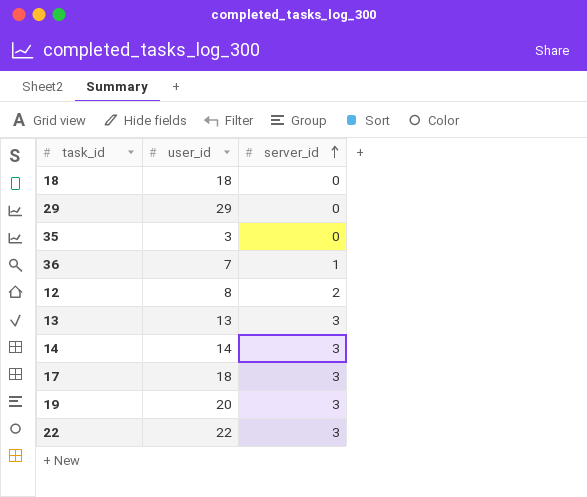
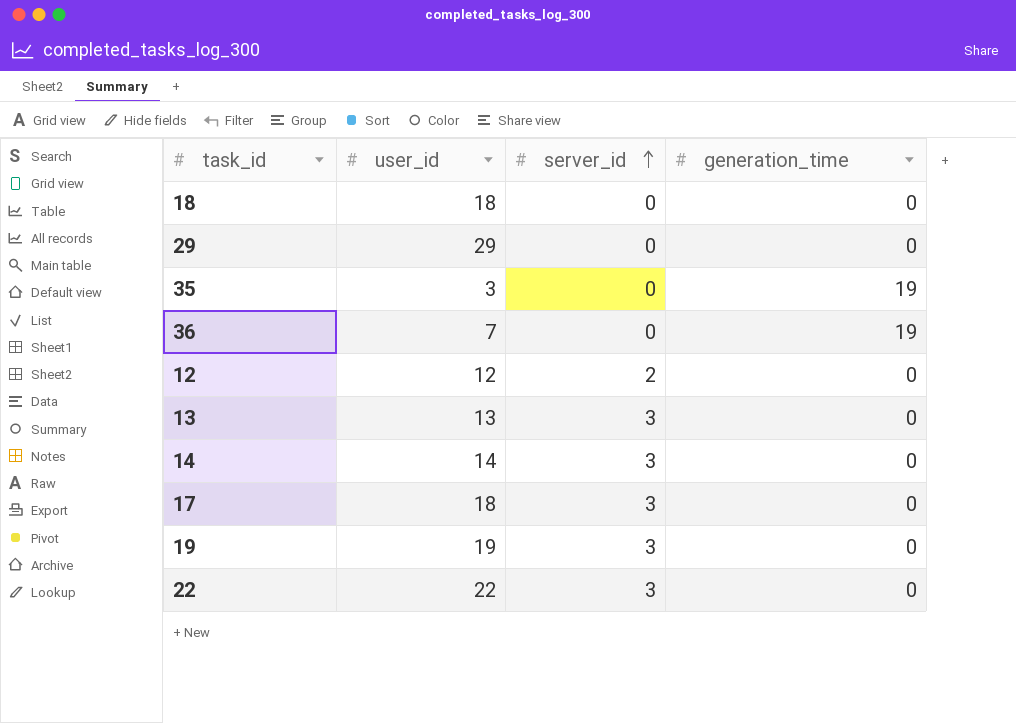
column generation_time | position: none -> 4
36 | server_id: 1 -> 0
12 | user_id: 8 -> 12
19 | user_id: 20 -> 19

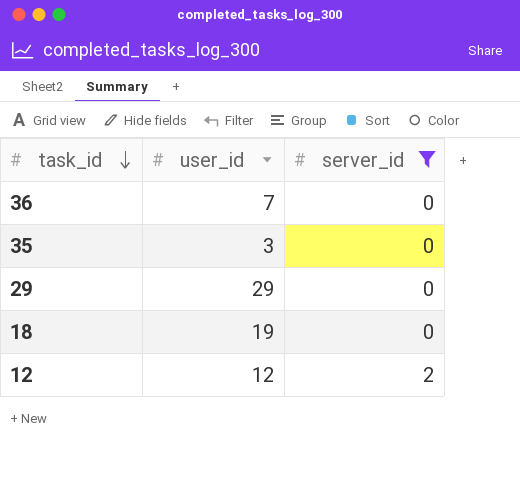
filter: none -> server_id != 3
row order: server_id ascending -> task_id descending
column generation_time | position: 4 -> none
18 | user_id: 18 -> 19

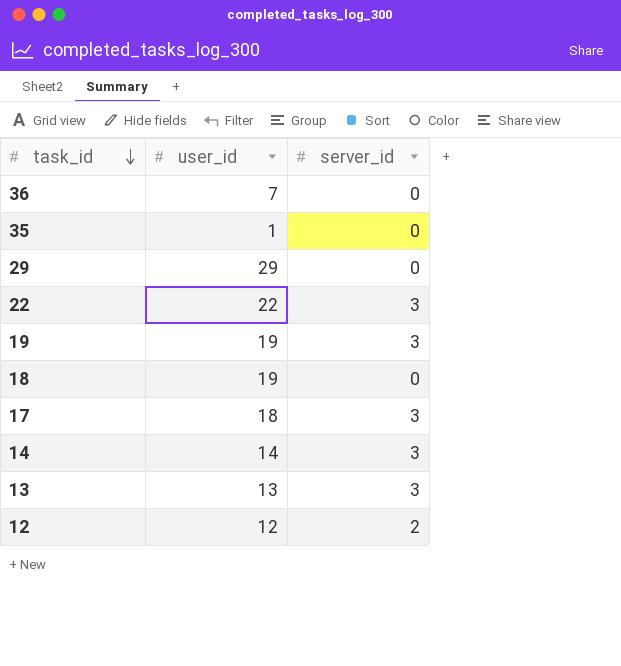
filter: server_id != 3 -> none
35 | user_id: 3 -> 1

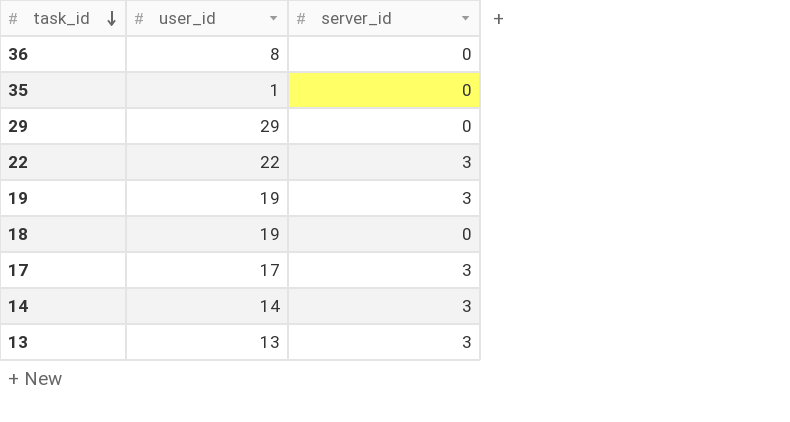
row 12: 12 | 2 -> none
36 | user_id: 7 -> 8
17 | user_id: 18 -> 17

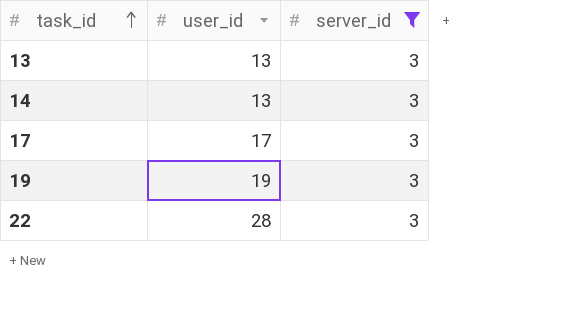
filter: none -> server_id = 3
row order: task_id descending -> task_id ascending
14 | user_id: 14 -> 13
22 | user_id: 22 -> 28

